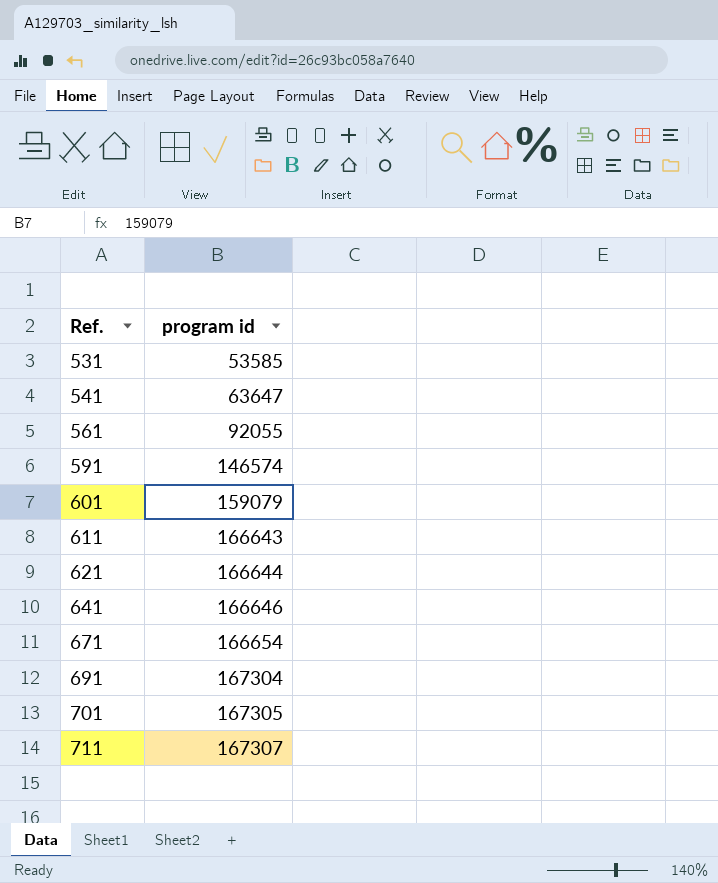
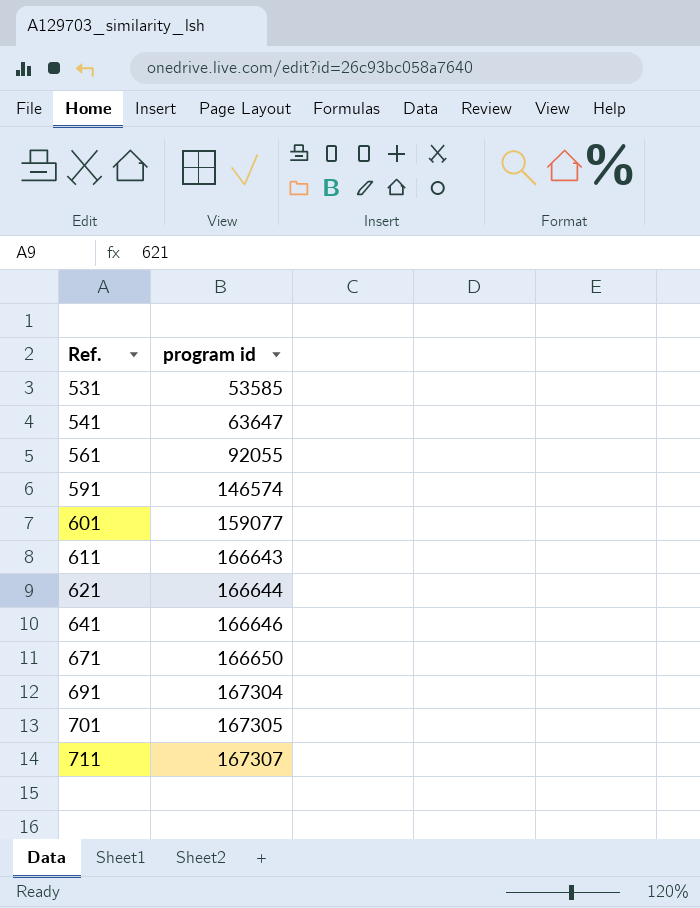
601 | program id: 159079 -> 159077
671 | program id: 166654 -> 166650

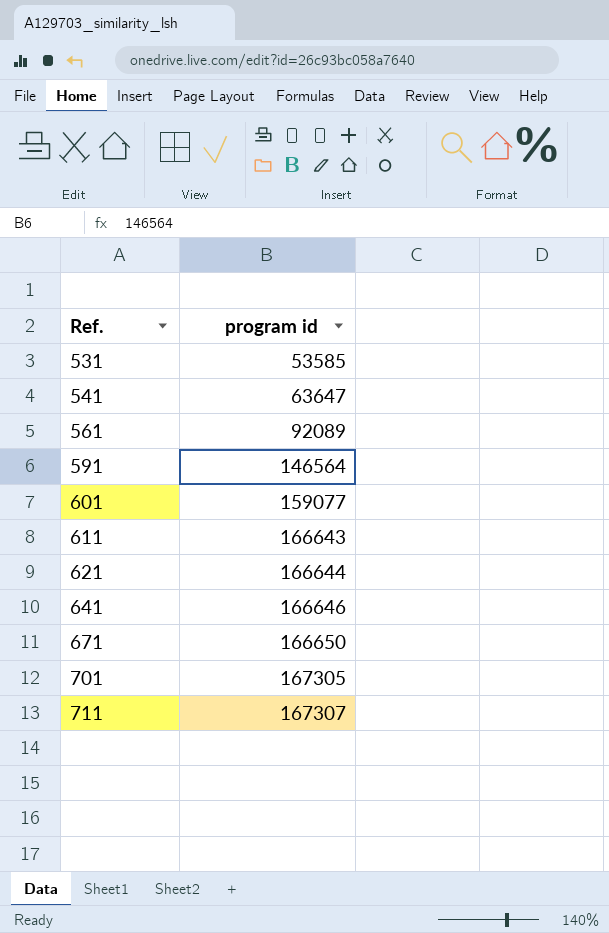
row 691: 167304 -> none
561 | program id: 92055 -> 92089
591 | program id: 146574 -> 146564

